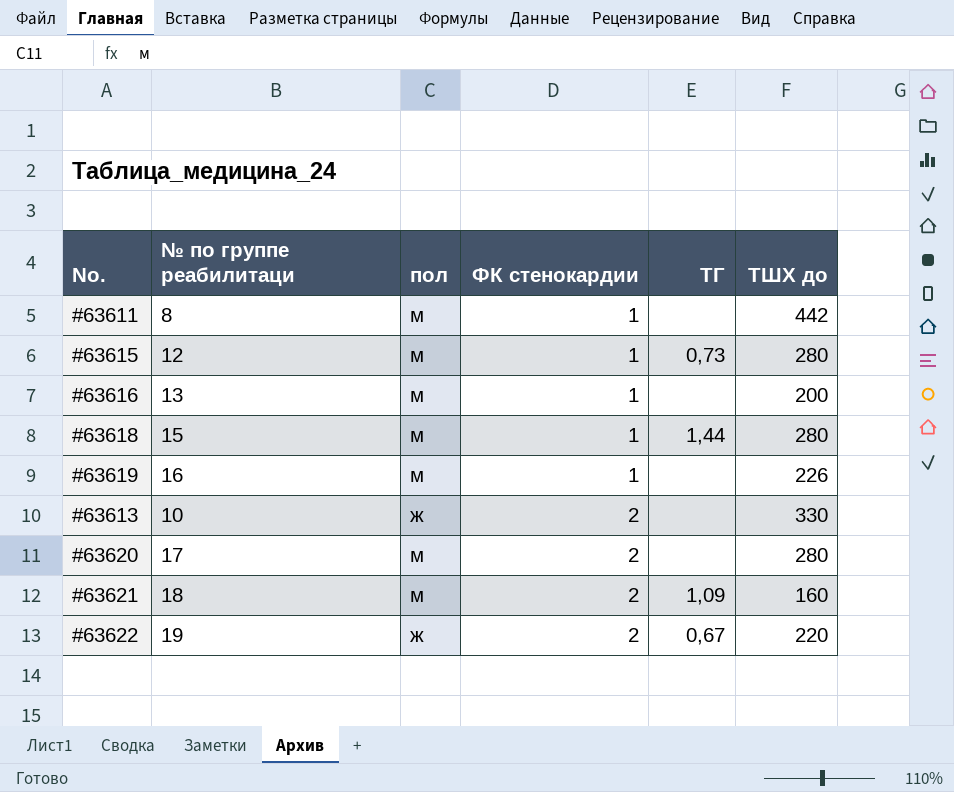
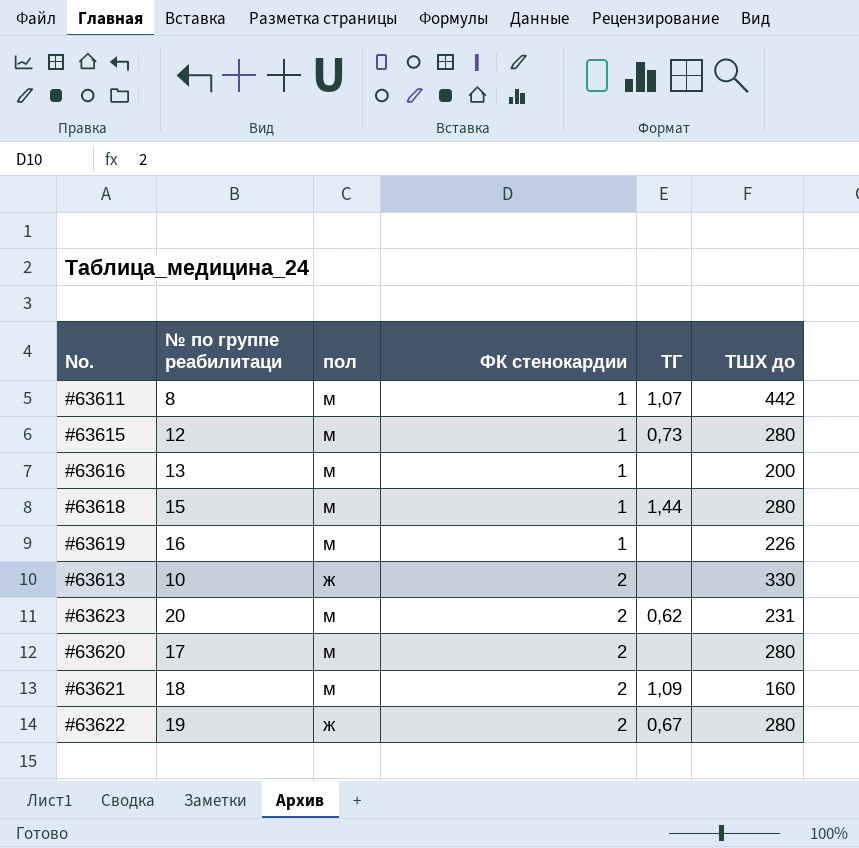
#63611 | ТГ: none -> 1,07
row #63623: none -> 20 | м | 2 | 0,62 | 231
#63622 | ТШХ до: 220 -> 280

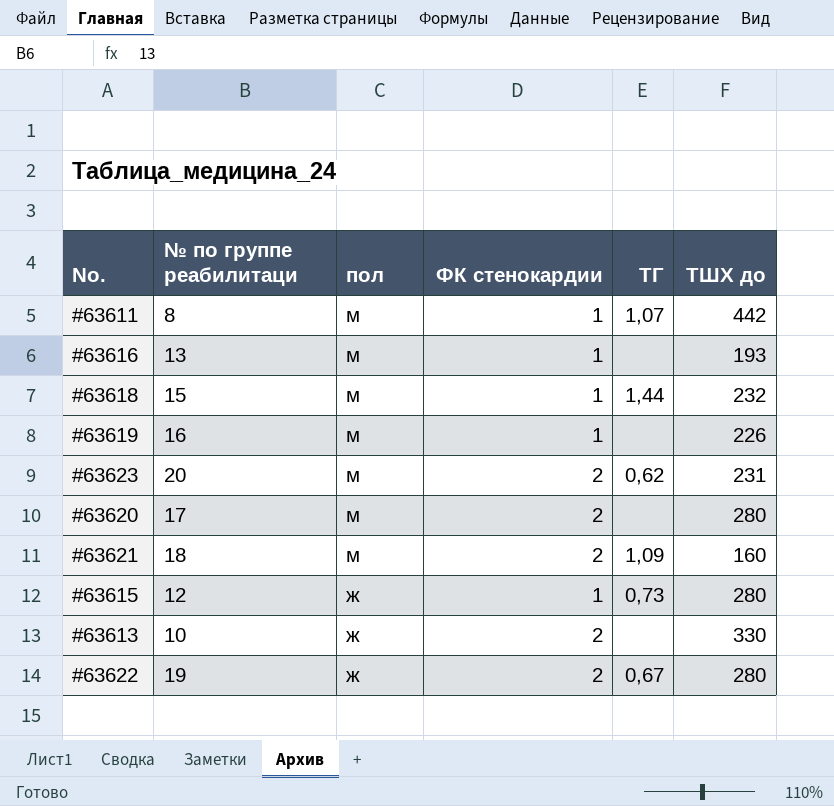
row order: ФК стенокардии ascending -> пол descending
#63616 | ТШХ до: 200 -> 193
#63618 | ТШХ до: 280 -> 232
#63615 | пол: м -> ж

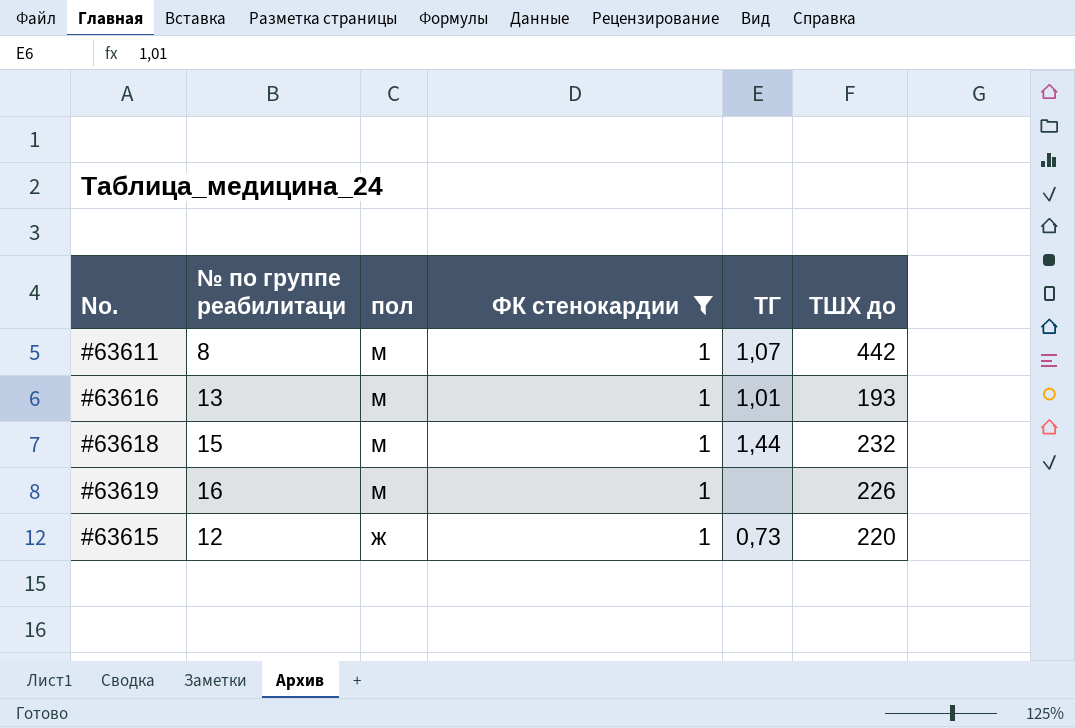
filter: none -> ФК стенокардии = 1
#63616 | ТГ: none -> 1,01
#63615 | ТШХ до: 280 -> 220

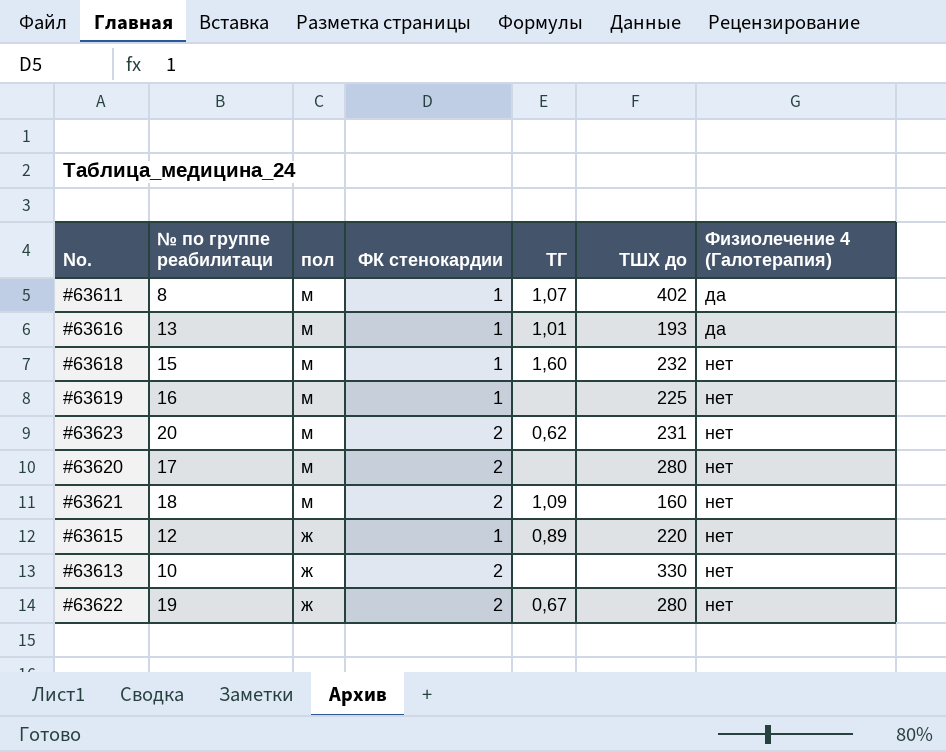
filter: ФК стенокардии = 1 -> none
column Физиолечение 4 (Галотерапия) | position: none -> 7
#63611 | ТШХ до: 442 -> 402
#63618 | ТГ: 1,44 -> 1,60
#63619 | ТШХ до: 226 -> 225
#63615 | ТГ: 0,73 -> 0,89

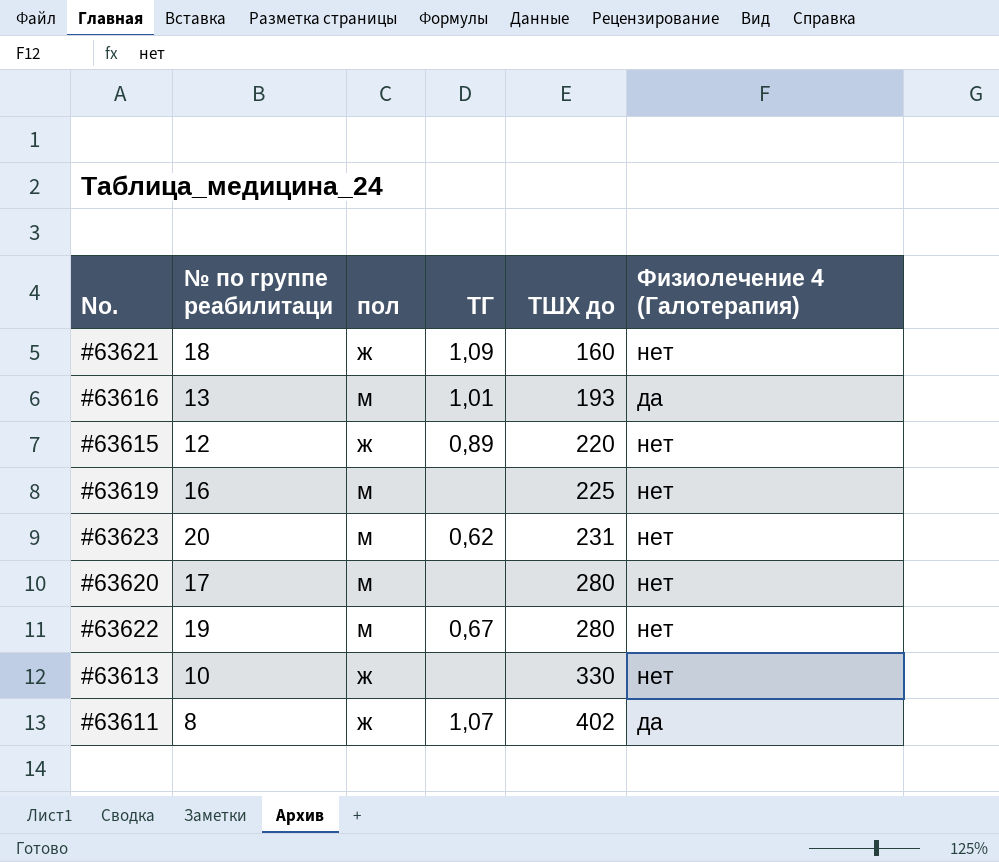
row order: пол descending -> ТШХ до ascending
column ФК стенокардии | position: 4 -> none
row #63618: 15 | м | 1 | 1,60 | 232 | нет -> none
#63621 | пол: м -> ж
#63622 | пол: ж -> м
#63611 | пол: м -> ж

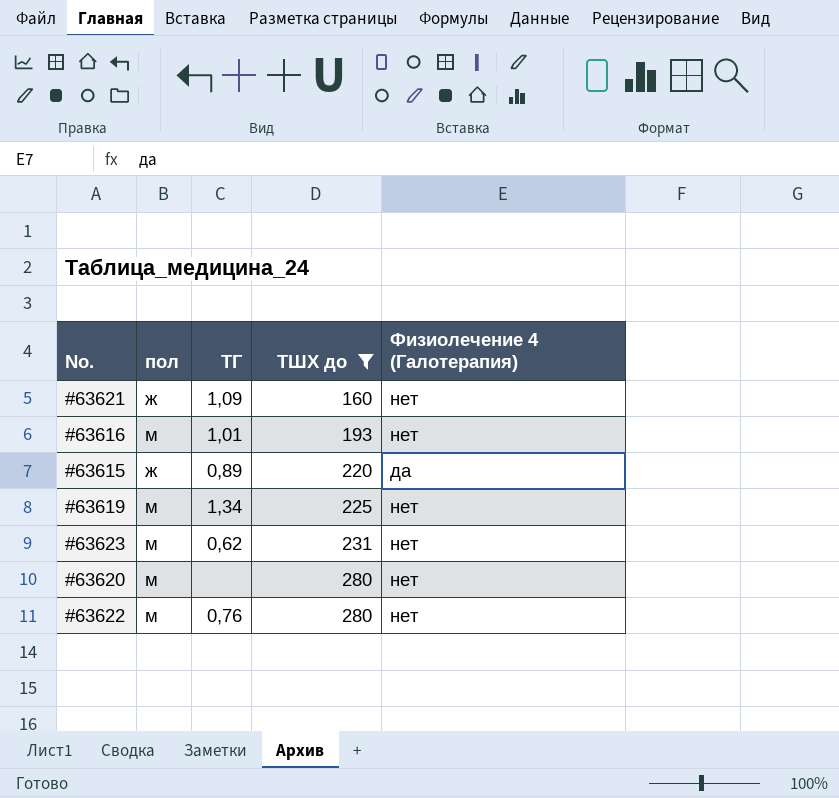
filter: none -> ТШХ до <= 280
column № по группе реабилитаци | position: 2 -> none
#63616 | Физиолечение 4 (Галотерапия): да -> нет
#63615 | Физиолечение 4 (Галотерапия): нет -> да
#63619 | ТГ: none -> 1,34
#63622 | ТГ: 0,67 -> 0,76

